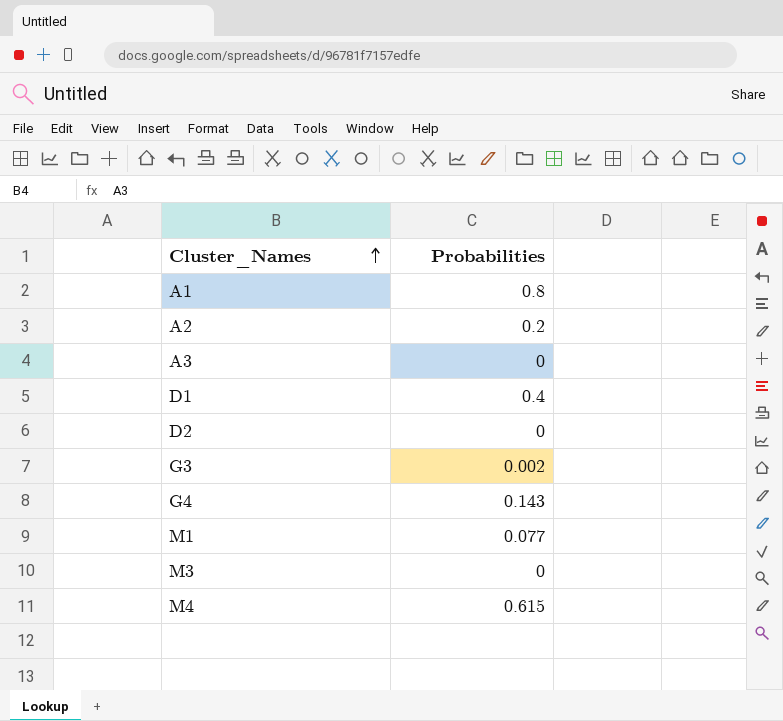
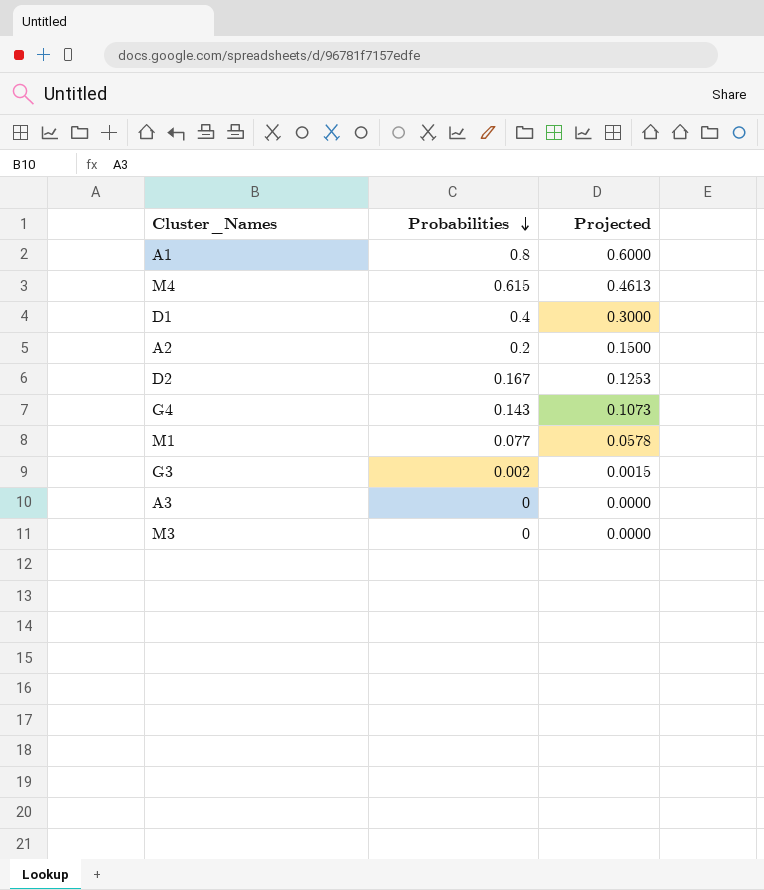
row order: Cluster_Names ascending -> Probabilities descending
column Projected | formula: none -> [Probabilities] * 0.75
D2 | Probabilities: 0 -> 0.167

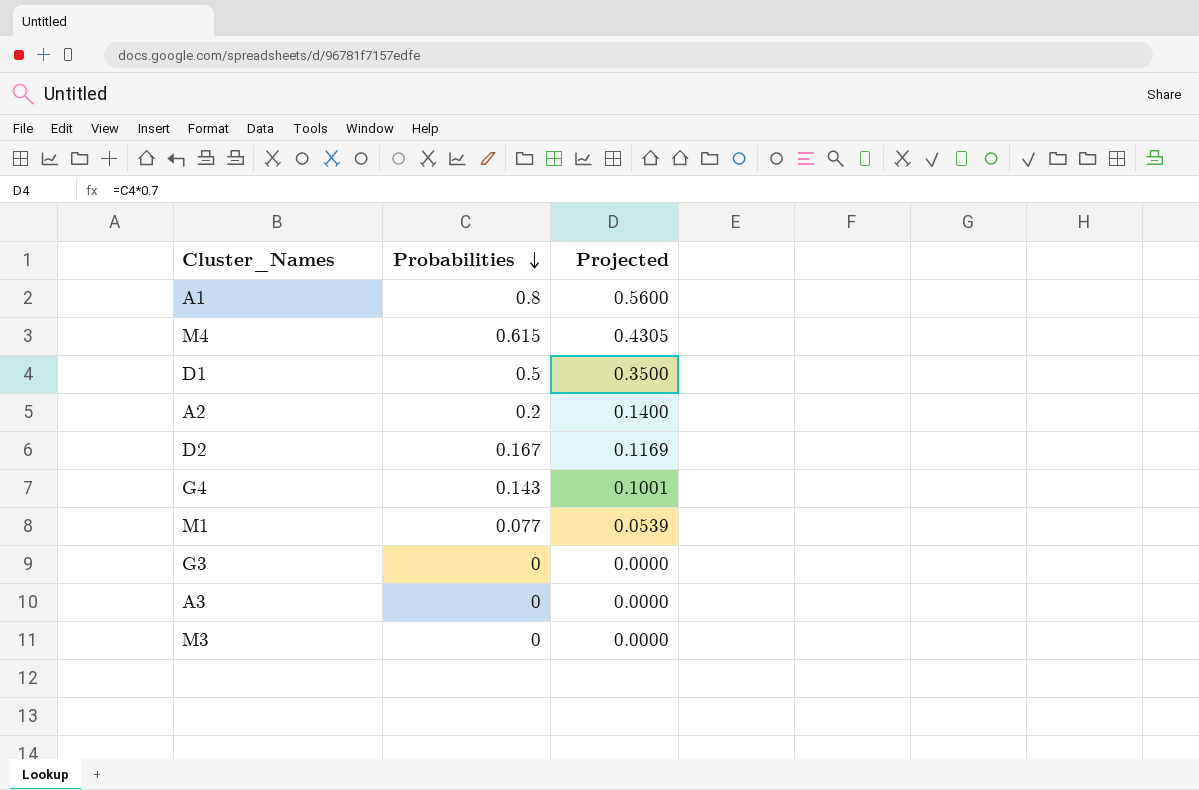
column Projected | formula: [Probabilities] * 0.75 -> [Probabilities] * 0.7
D1 | Probabilities: 0.4 -> 0.5
G3 | Probabilities: 0.002 -> 0

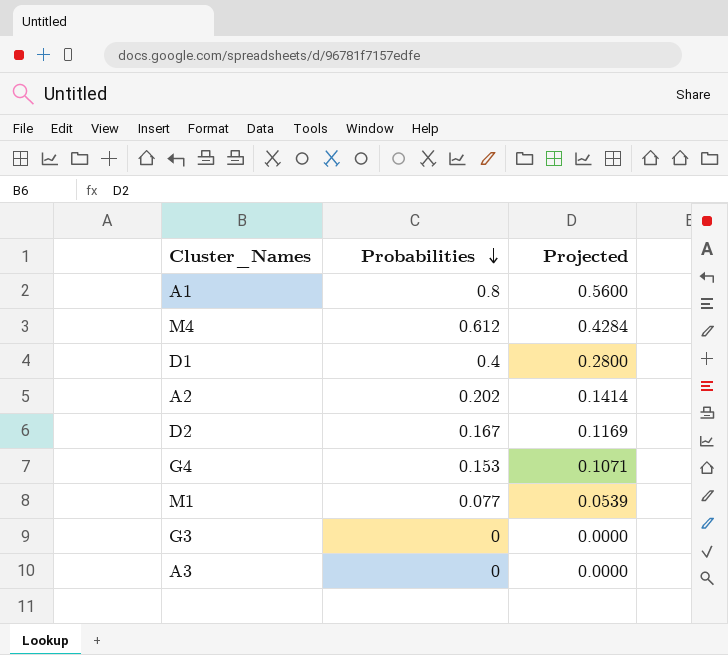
row M3: 0 | 0.0000 -> none
M4 | Probabilities: 0.615 -> 0.612
M4 | Projected: 0.4305 -> 0.4284
D1 | Probabilities: 0.5 -> 0.4
D1 | Projected: 0.3500 -> 0.2800
A2 | Probabilities: 0.2 -> 0.202
A2 | Projected: 0.1400 -> 0.1414
G4 | Probabilities: 0.143 -> 0.153
G4 | Projected: 0.1001 -> 0.1071

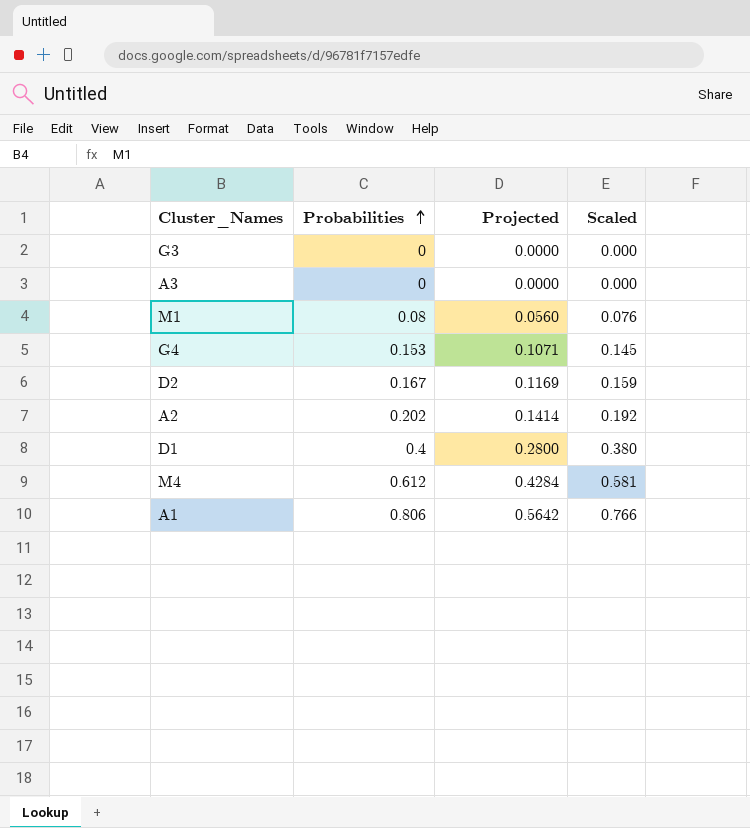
row order: Probabilities descending -> Probabilities ascending
column Scaled | formula: none -> [Probabilities] * 0.95
M1 | Probabilities: 0.077 -> 0.08
M1 | Projected: 0.0539 -> 0.0560
A1 | Probabilities: 0.8 -> 0.806
A1 | Projected: 0.5600 -> 0.5642

